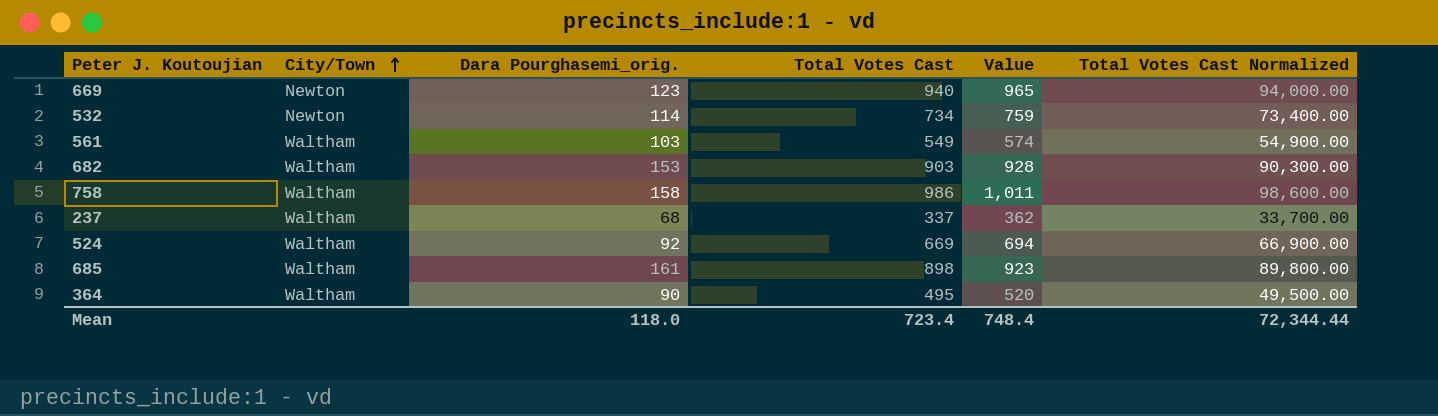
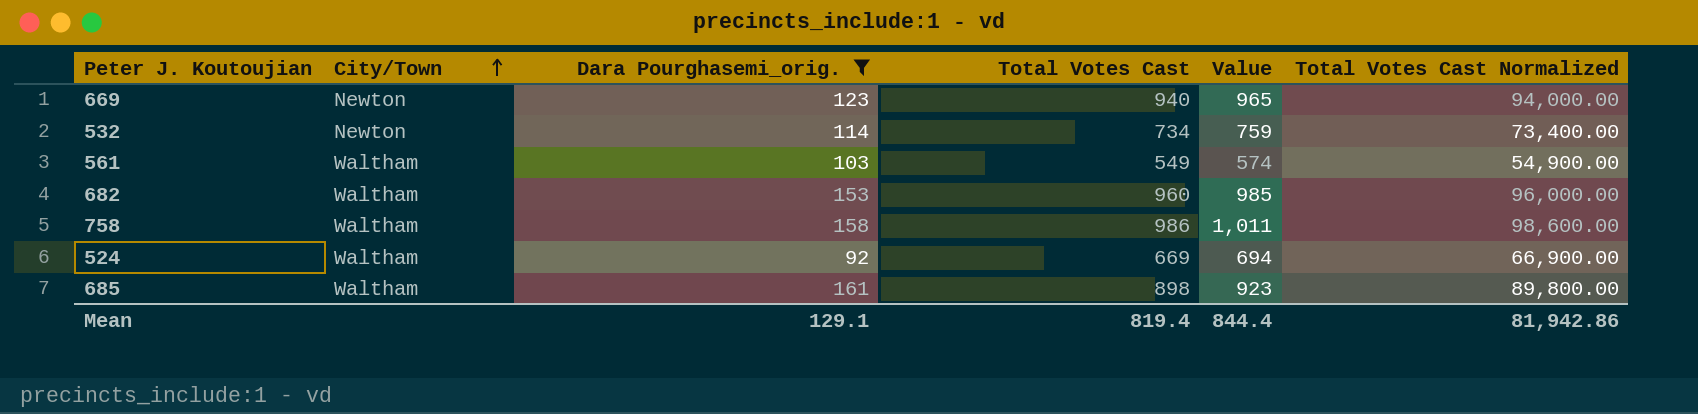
filter: none -> Dara Pourghasemi_orig. >= 92
682 | Total Votes Cast: 903 -> 960
682 | Value: 928 -> 985
682 | Total Votes Cast Normalized: 90,300.00 -> 96,000.00
Mean | Dara Pourghasemi_orig.: 118.0 -> 129.1
Mean | Total Votes Cast: 723.4 -> 819.4
Mean | Value: 748.4 -> 844.4
Mean | Total Votes Cast Normalized: 72,344.44 -> 81,942.86

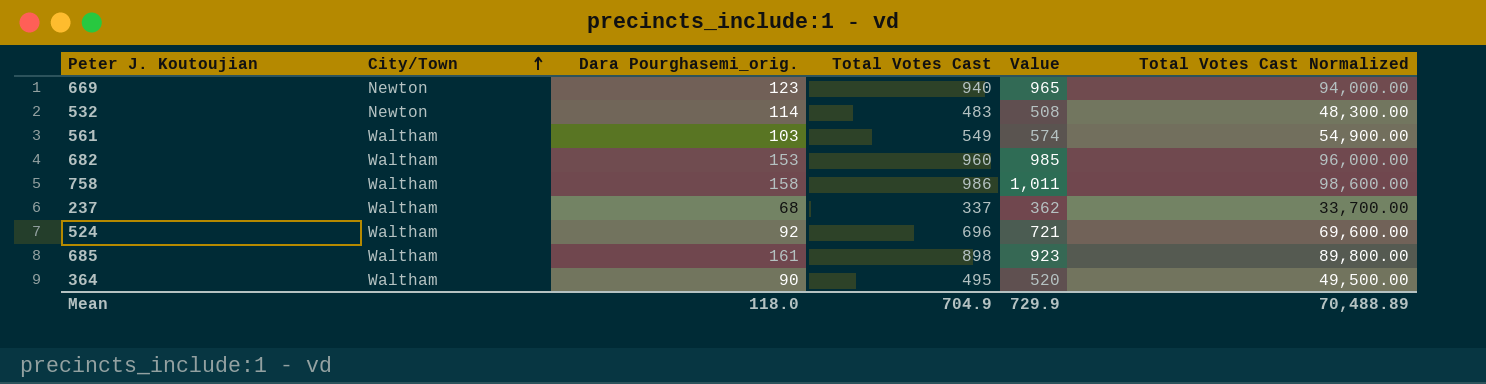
filter: Dara Pourghasemi_orig. >= 92 -> none
532 | Total Votes Cast: 734 -> 483
532 | Value: 759 -> 508
532 | Total Votes Cast Normalized: 73,400.00 -> 48,300.00
524 | Total Votes Cast: 669 -> 696
524 | Value: 694 -> 721
524 | Total Votes Cast Normalized: 66,900.00 -> 69,600.00
Mean | Dara Pourghasemi_orig.: 129.1 -> 118.0
Mean | Total Votes Cast: 819.4 -> 704.9
Mean | Value: 844.4 -> 729.9
Mean | Total Votes Cast Normalized: 81,942.86 -> 70,488.89

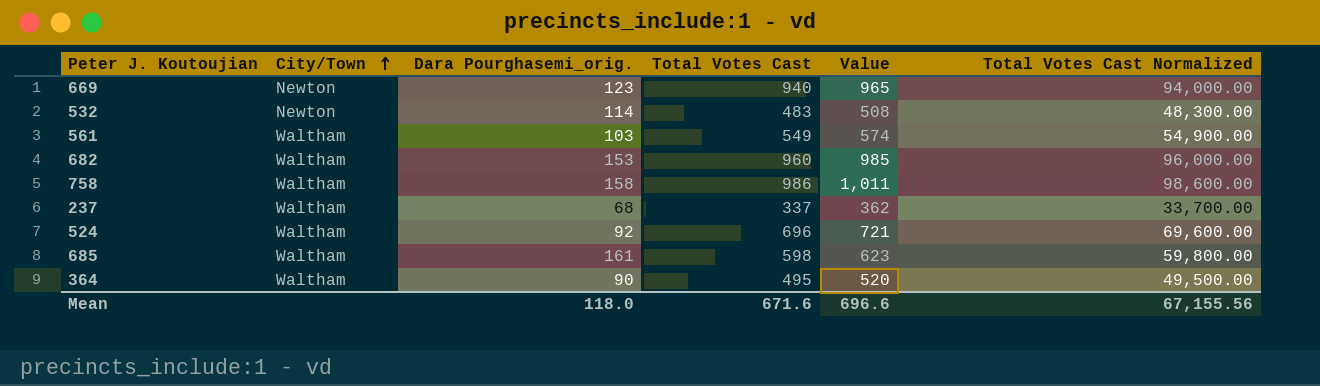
685 | Total Votes Cast: 898 -> 598
685 | Value: 923 -> 623
685 | Total Votes Cast Normalized: 89,800.00 -> 59,800.00
Mean | Total Votes Cast: 704.9 -> 671.6
Mean | Value: 729.9 -> 696.6
Mean | Total Votes Cast Normalized: 70,488.89 -> 67,155.56

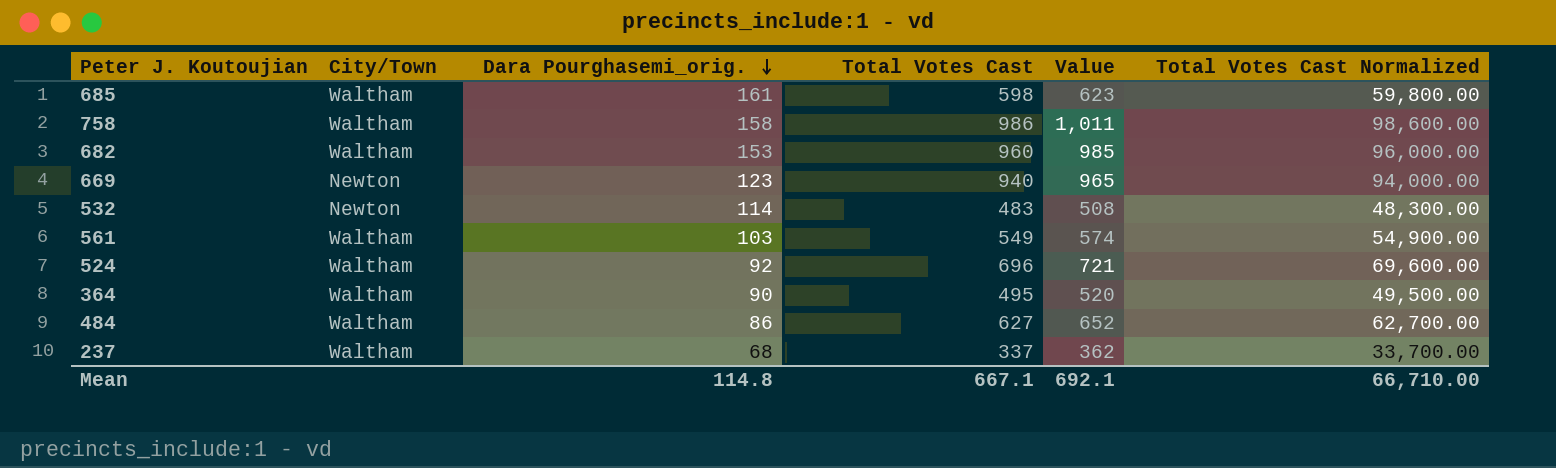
row order: City/Town ascending -> Dara Pourghasemi_orig. descending
row 484: none -> Waltham | 86 | 627 | 652 | 62,700.00
Mean | Dara Pourghasemi_orig.: 118.0 -> 114.8
Mean | Total Votes Cast: 671.6 -> 667.1
Mean | Value: 696.6 -> 692.1
Mean | Total Votes Cast Normalized: 67,155.56 -> 66,710.00

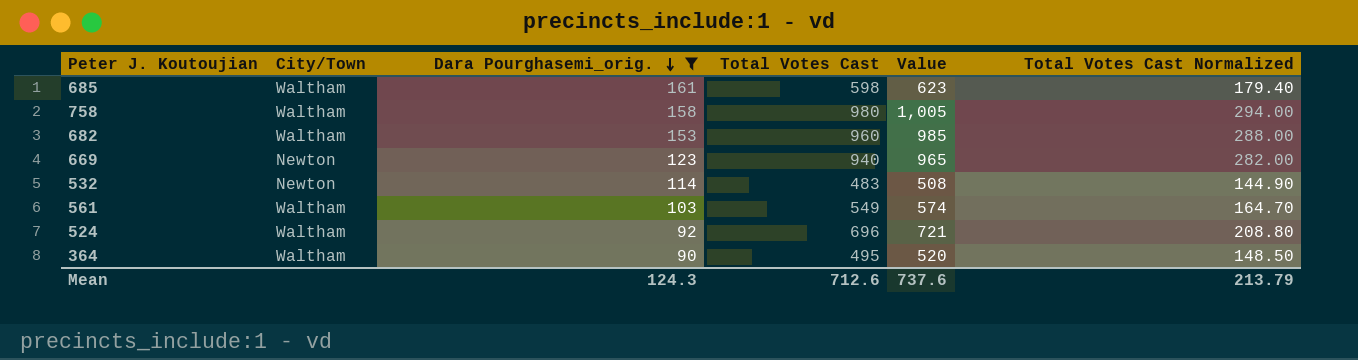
filter: none -> Dara Pourghasemi_orig. >= 90
column Total Votes Cast Normalized | formula: [Total Votes Cast] * 100 -> [Total Votes Cast] * 0.3
758 | Total Votes Cast: 986 -> 980
758 | Value: 1,011 -> 1,005
Mean | Dara Pourghasemi_orig.: 114.8 -> 124.3
Mean | Total Votes Cast: 667.1 -> 712.6
Mean | Value: 692.1 -> 737.6
Mean | Total Votes Cast Normalized: 66,710.00 -> 213.79

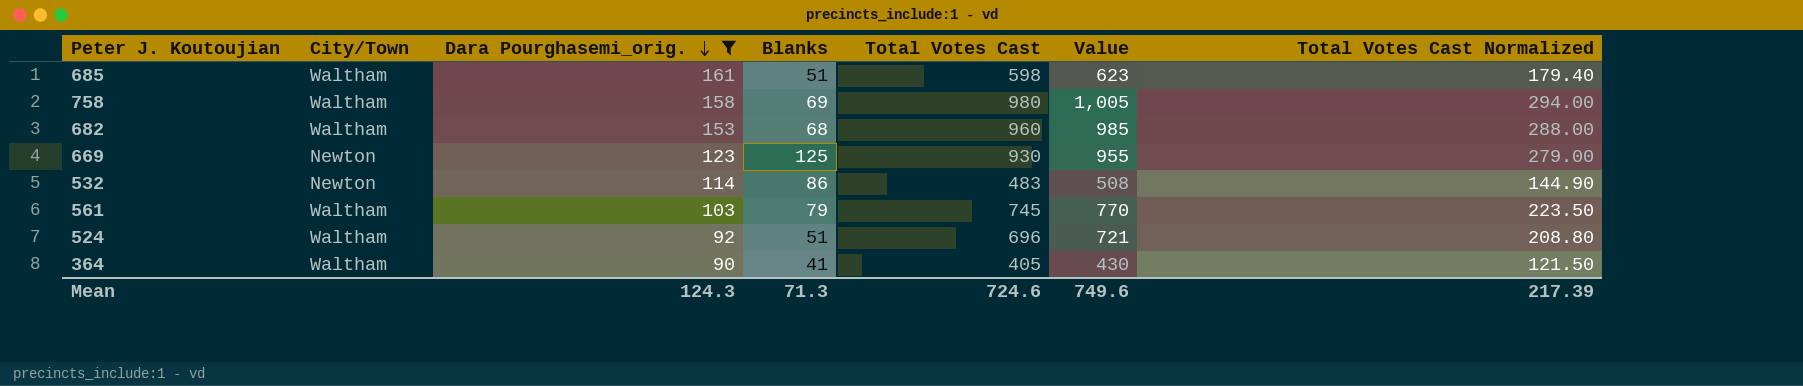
column Blanks | position: none -> 4
669 | Total Votes Cast: 940 -> 930
669 | Value: 965 -> 955
669 | Total Votes Cast Normalized: 282.00 -> 279.00
561 | Total Votes Cast: 549 -> 745
561 | Value: 574 -> 770
561 | Total Votes Cast Normalized: 164.70 -> 223.50
364 | Total Votes Cast: 495 -> 405
364 | Value: 520 -> 430
364 | Total Votes Cast Normalized: 148.50 -> 121.50
Mean | Total Votes Cast: 712.6 -> 724.6
Mean | Value: 737.6 -> 749.6
Mean | Total Votes Cast Normalized: 213.79 -> 217.39

